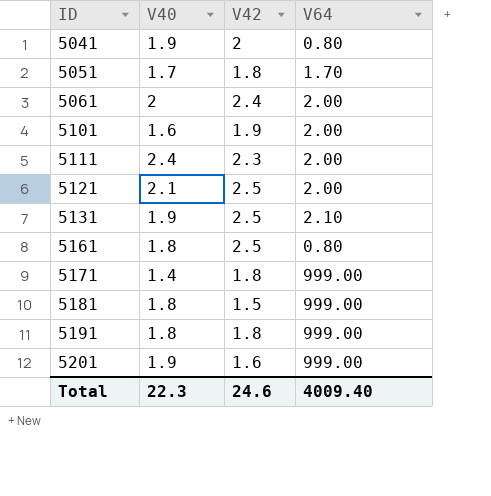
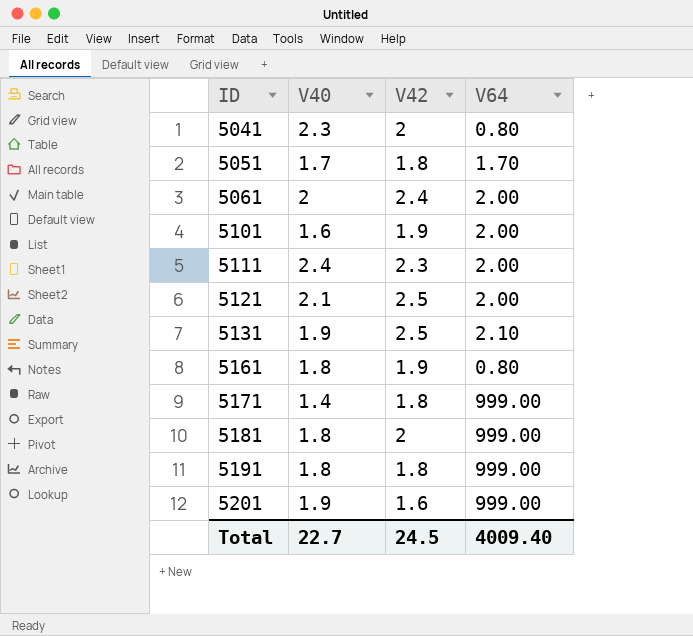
5041 | V40: 1.9 -> 2.3
5161 | V42: 2.5 -> 1.9
5181 | V42: 1.5 -> 2
Total | V40: 22.3 -> 22.7
Total | V42: 24.6 -> 24.5

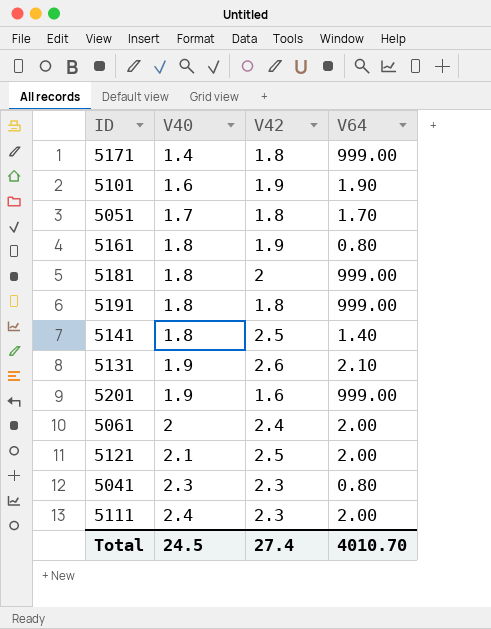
row order: ID ascending -> V40 ascending
5101 | V64: 2.00 -> 1.90
row 5141: none -> 1.8 | 2.5 | 1.40
5131 | V42: 2.5 -> 2.6
5041 | V42: 2 -> 2.3
Total | V40: 22.7 -> 24.5
Total | V42: 24.5 -> 27.4
Total | V64: 4009.40 -> 4010.70

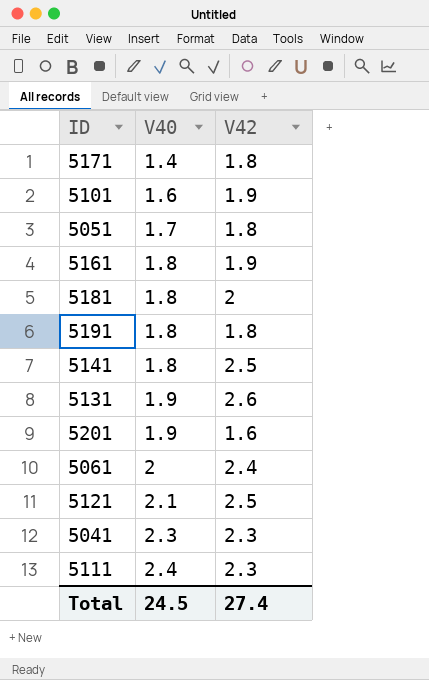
column V64 | position: 4 -> none

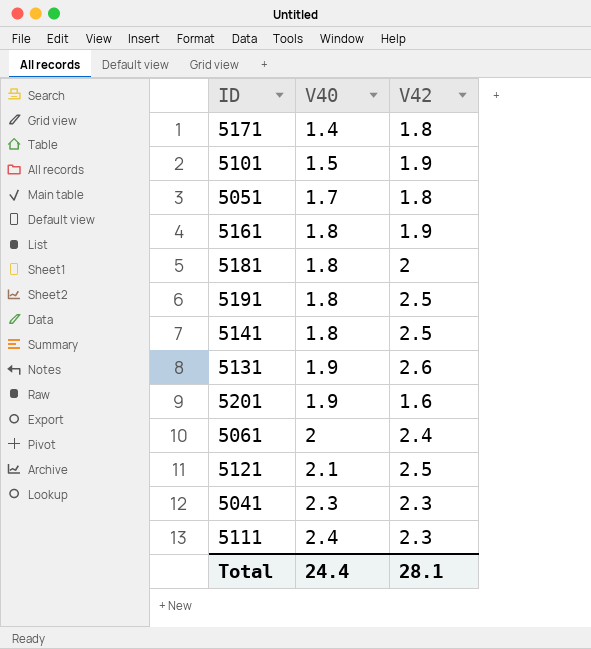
5101 | V40: 1.6 -> 1.5
5191 | V42: 1.8 -> 2.5
Total | V40: 24.5 -> 24.4
Total | V42: 27.4 -> 28.1

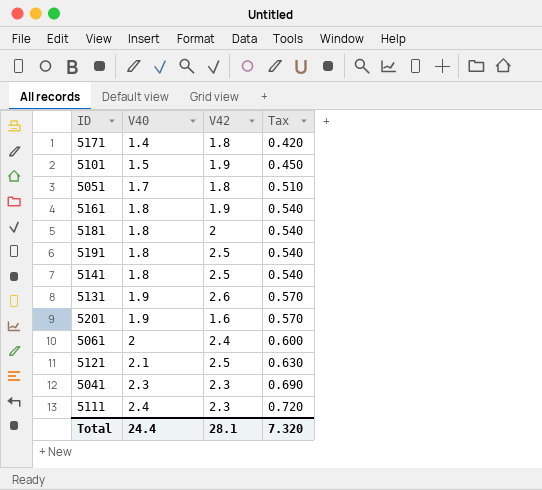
column Tax | formula: none -> [V40] * 0.3

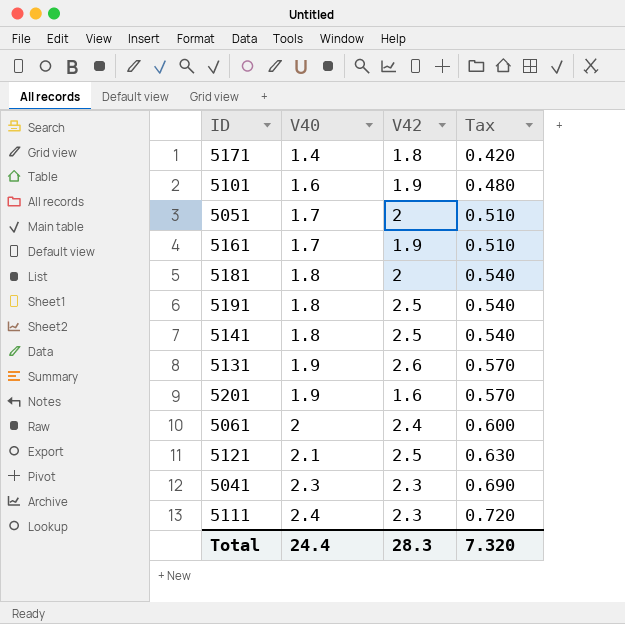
5101 | V40: 1.5 -> 1.6
5101 | Tax: 0.450 -> 0.480
5051 | V42: 1.8 -> 2
5161 | V40: 1.8 -> 1.7
5161 | Tax: 0.540 -> 0.510
Total | V42: 28.1 -> 28.3

